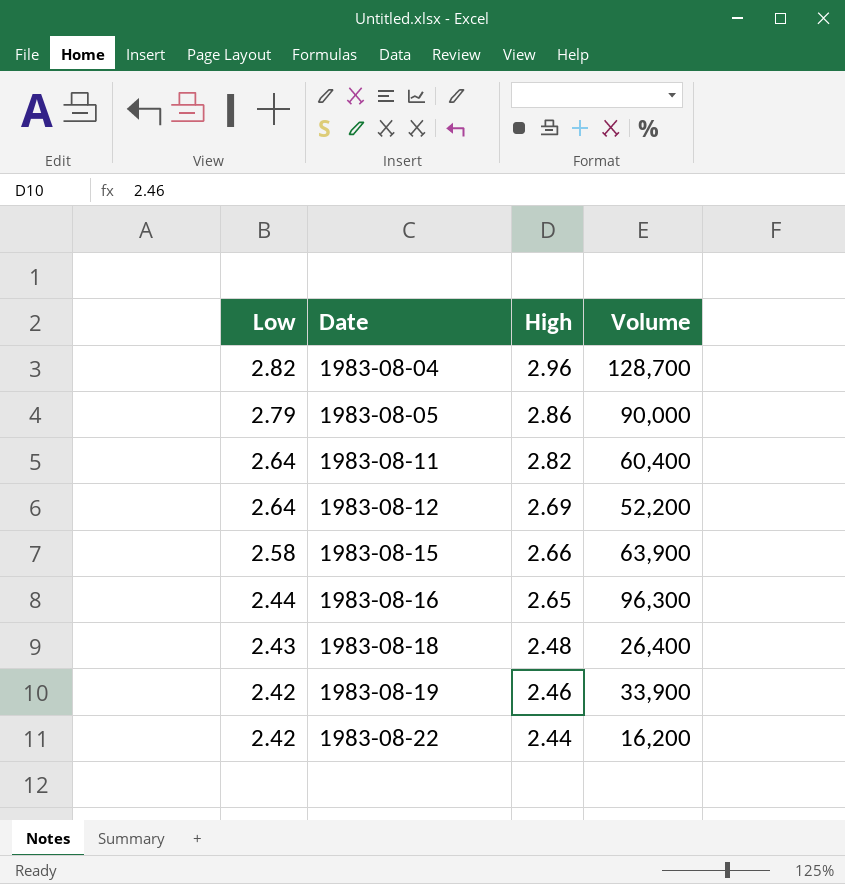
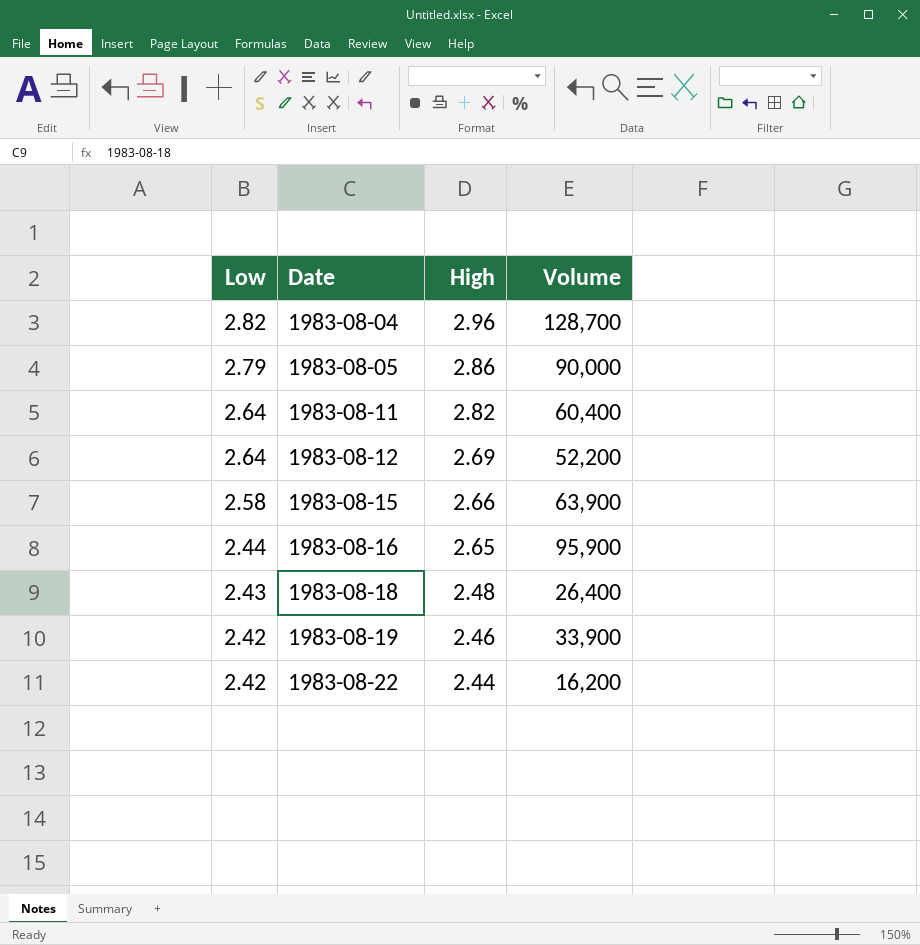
1983-08-16 | Volume: 96,300 -> 95,900

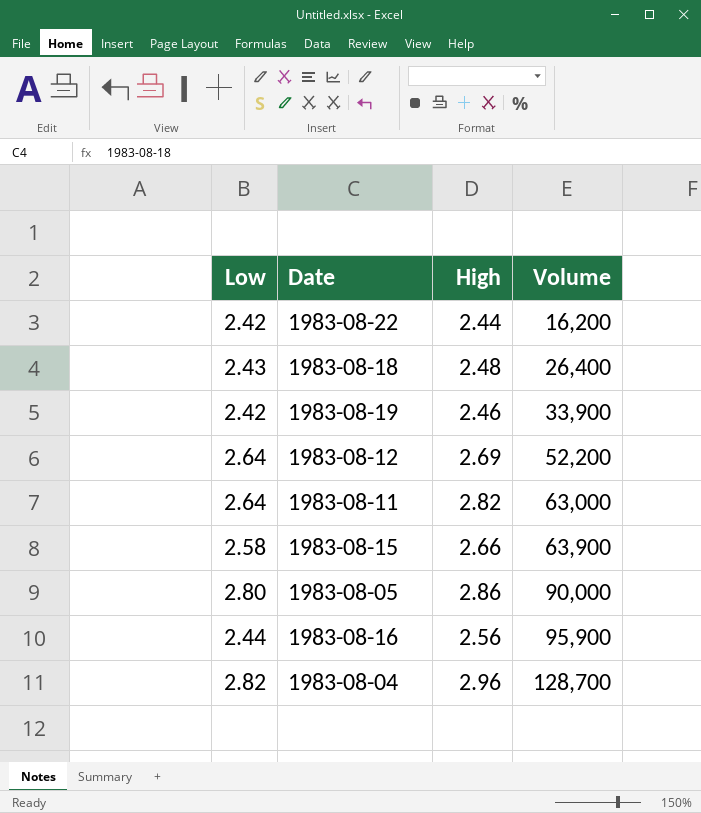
row order: Low descending -> Volume ascending
1983-08-11 | Volume: 60,400 -> 63,000
1983-08-05 | Low: 2.79 -> 2.80
1983-08-16 | High: 2.65 -> 2.56

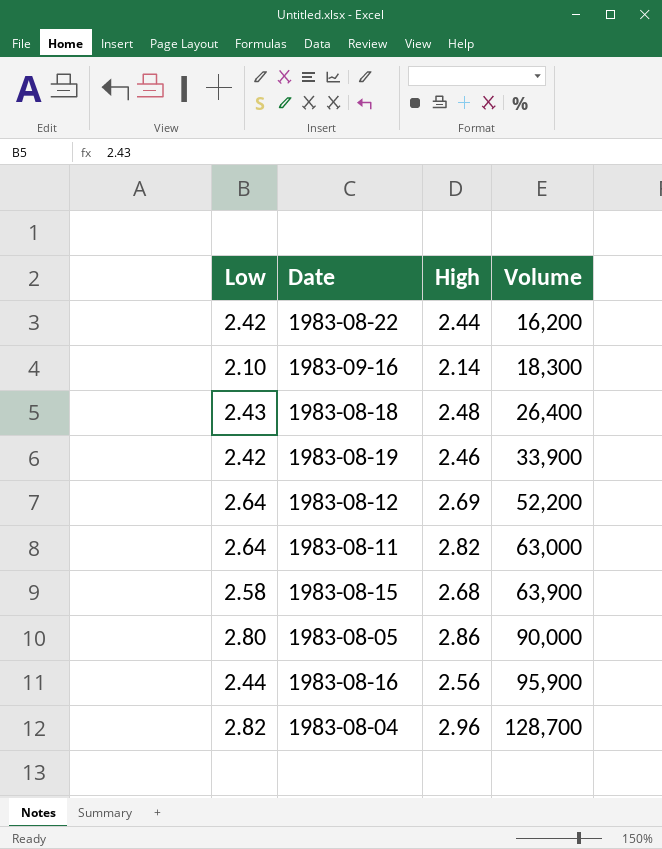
row 1983-09-16: none -> 2.10 | 2.14 | 18,300
1983-08-15 | High: 2.66 -> 2.68

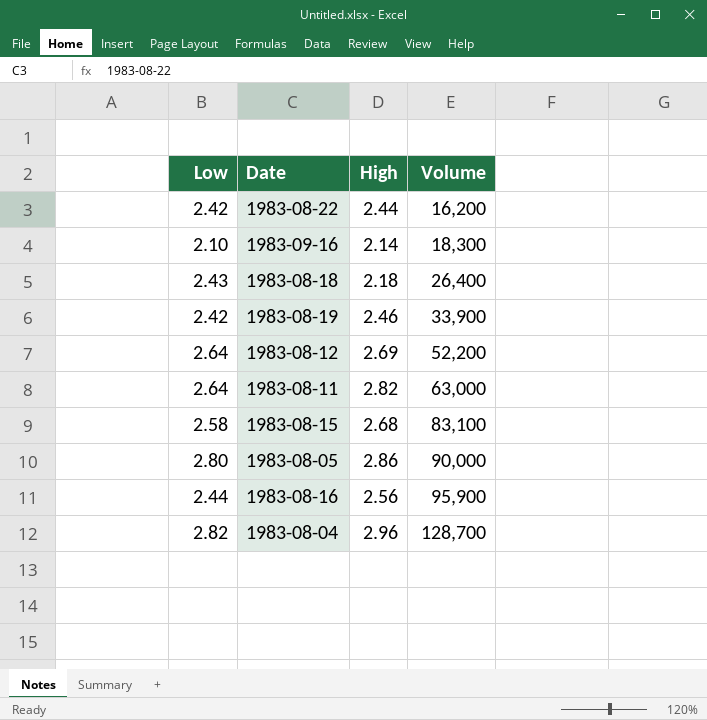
1983-08-18 | High: 2.48 -> 2.18
1983-08-15 | Volume: 63,900 -> 83,100

